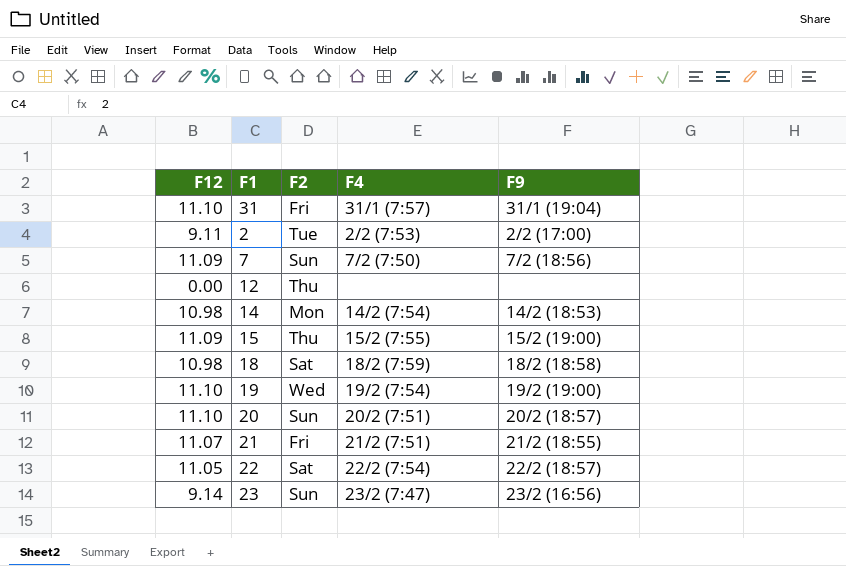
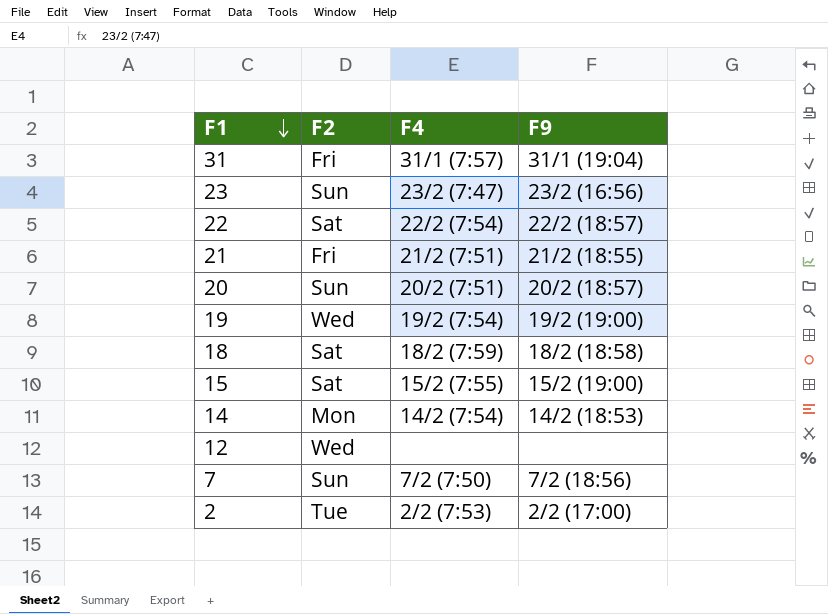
row order: none -> F1 descending
column F12 | position: 1 -> none
15 | F2: Thu -> Sat
12 | F2: Thu -> Wed

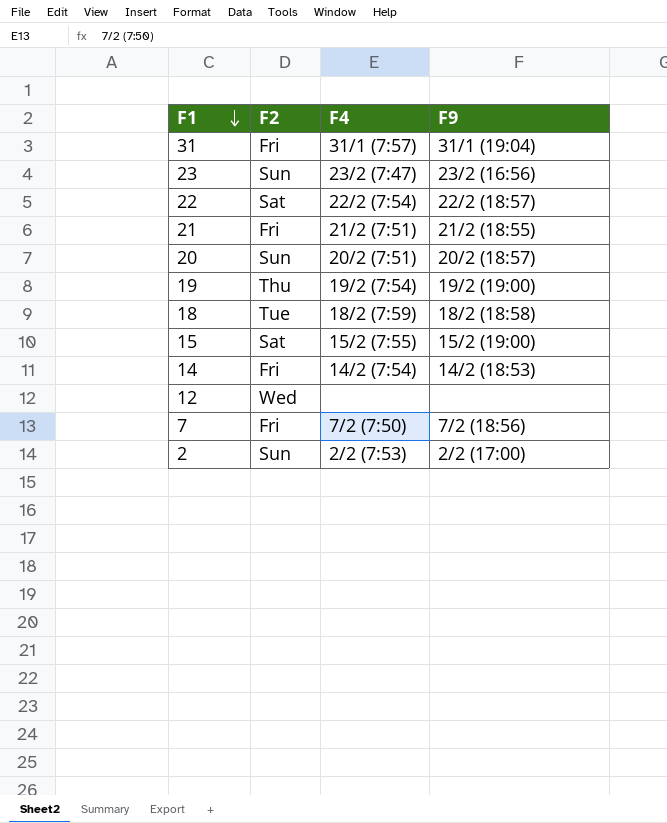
19 | F2: Wed -> Thu
18 | F2: Sat -> Tue
14 | F2: Mon -> Fri
7 | F2: Sun -> Fri
2 | F2: Tue -> Sun

